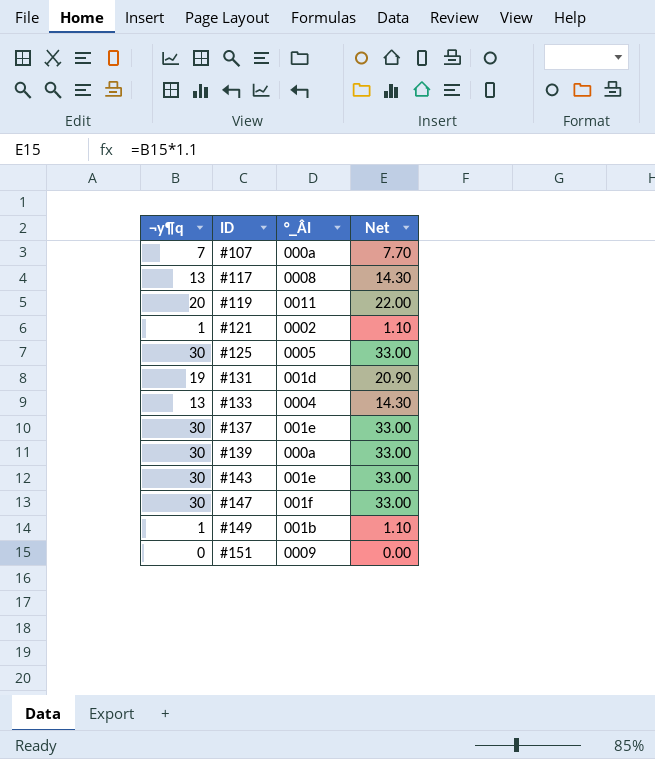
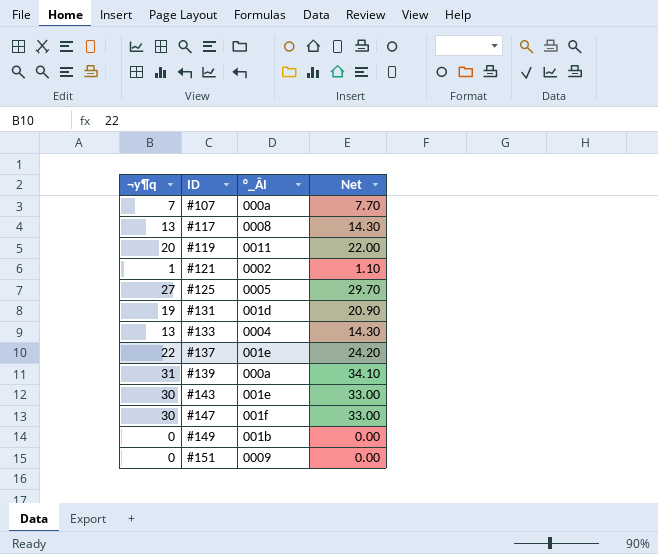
#125 | ¬y¶q: 30 -> 27
#125 | Net: 33.00 -> 29.70
#137 | ¬y¶q: 30 -> 22
#137 | Net: 33.00 -> 24.20
#139 | ¬y¶q: 30 -> 31
#139 | Net: 33.00 -> 34.10
#149 | ¬y¶q: 1 -> 0
#149 | Net: 1.10 -> 0.00

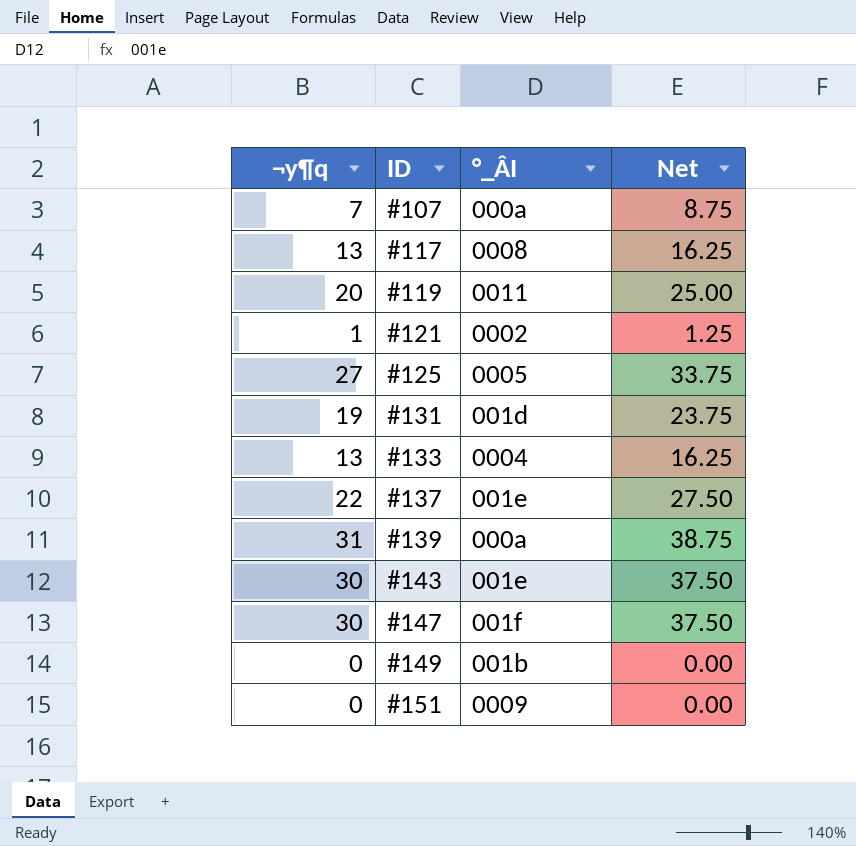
column Net | formula: [¬y¶q] * 1.1 -> [¬y¶q] * 1.25

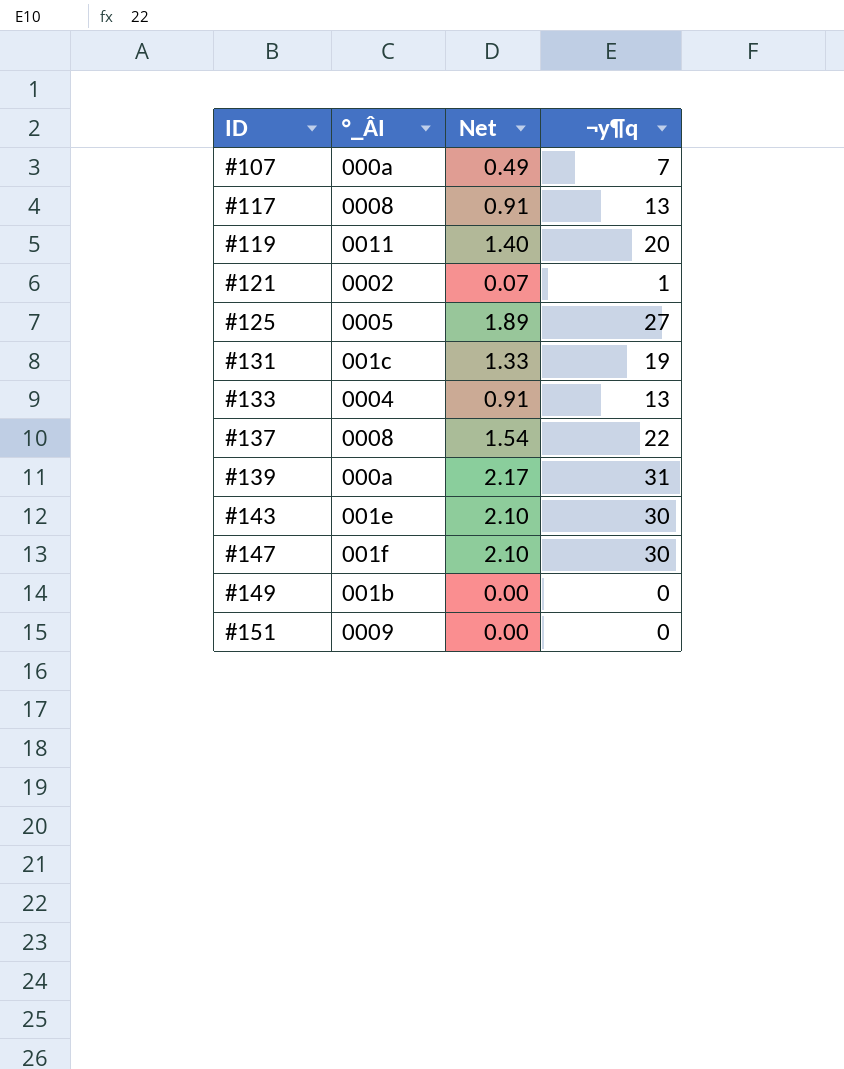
column Net | formula: [¬y¶q] * 1.25 -> [¬y¶q] * 0.07
column ¬y¶q | position: 1 -> 4
#131 | °_ÂI: 001d -> 001c
#137 | °_ÂI: 001e -> 0008

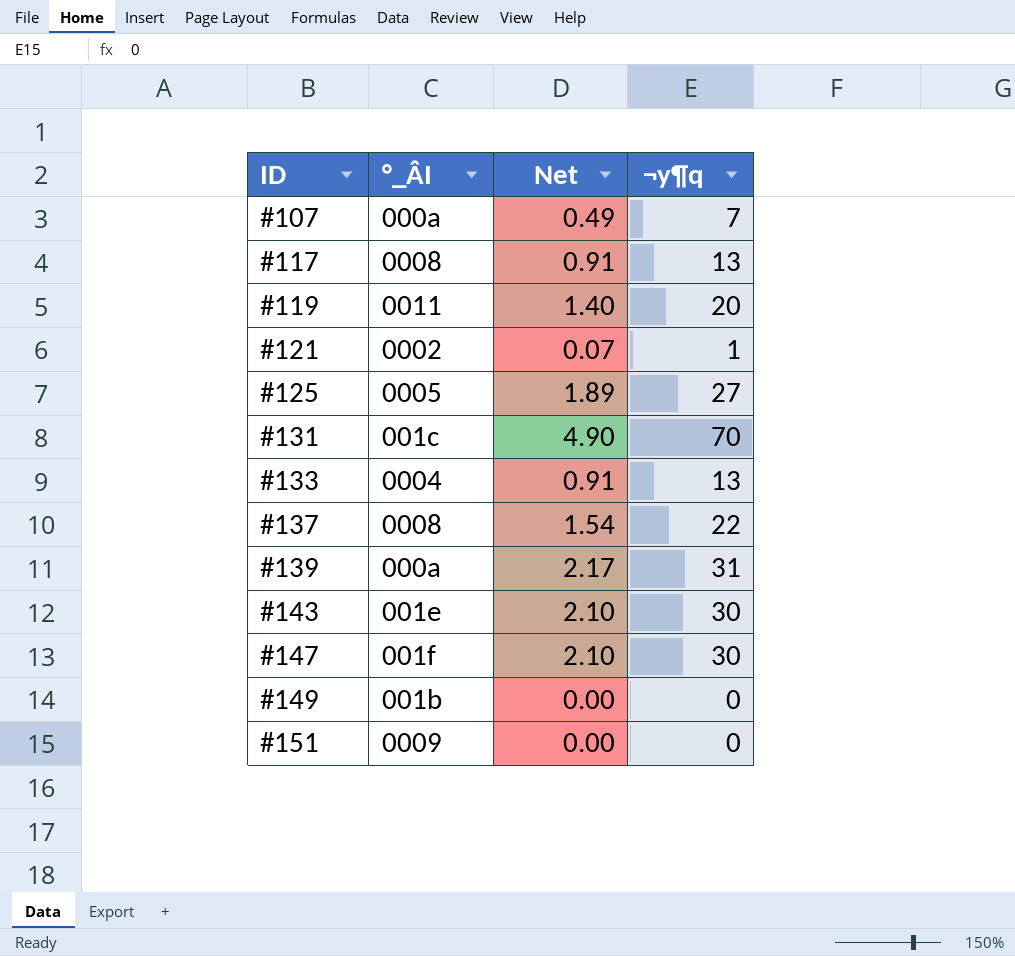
#131 | Net: 1.33 -> 4.90
#131 | ¬y¶q: 19 -> 70

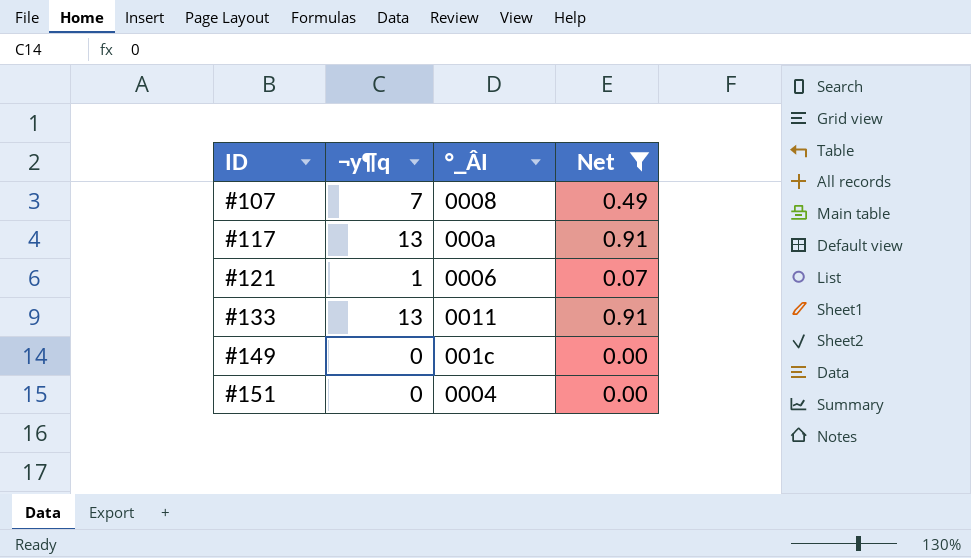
filter: none -> Net <= 0.91
column ¬y¶q | position: 4 -> 2
#107 | °_ÂI: 000a -> 0008
#117 | °_ÂI: 0008 -> 000a
#121 | °_ÂI: 0002 -> 0006
#133 | °_ÂI: 0004 -> 0011
#149 | °_ÂI: 001b -> 001c
#151 | °_ÂI: 0009 -> 0004

